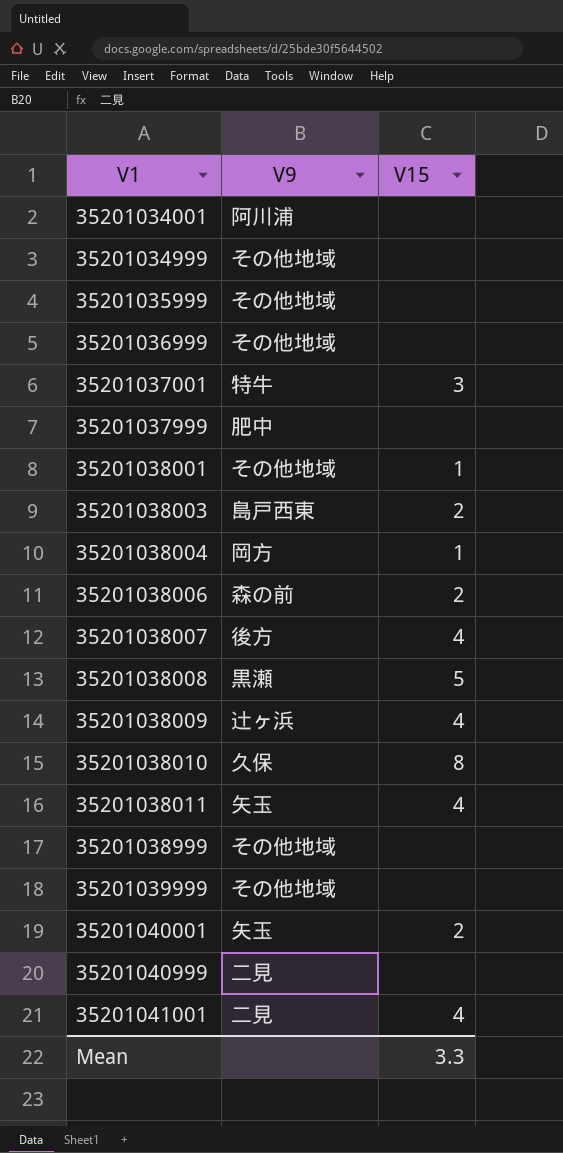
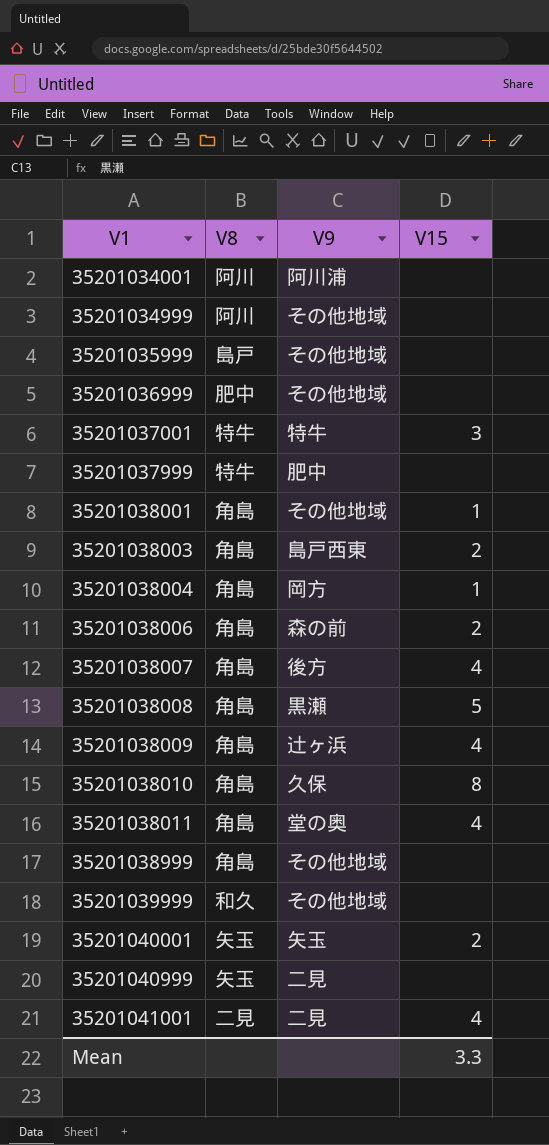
column V8 | position: none -> 2
35201038011 | V9: 矢玉 -> 堂の奥

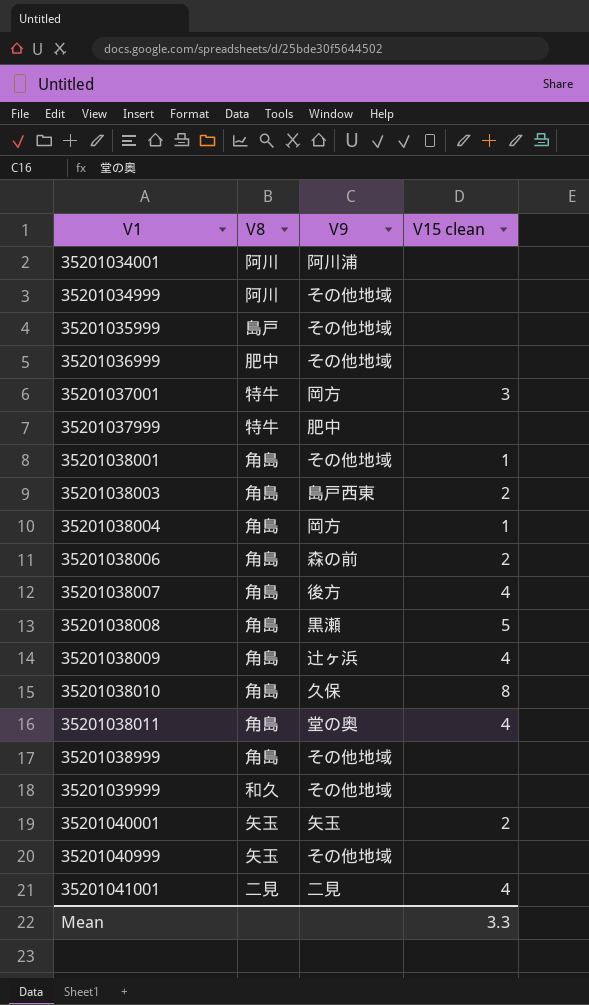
column name: V15 -> V15 clean
35201037001 | V9: 特牛 -> 岡方
35201040999 | V9: 二見 -> その他地域

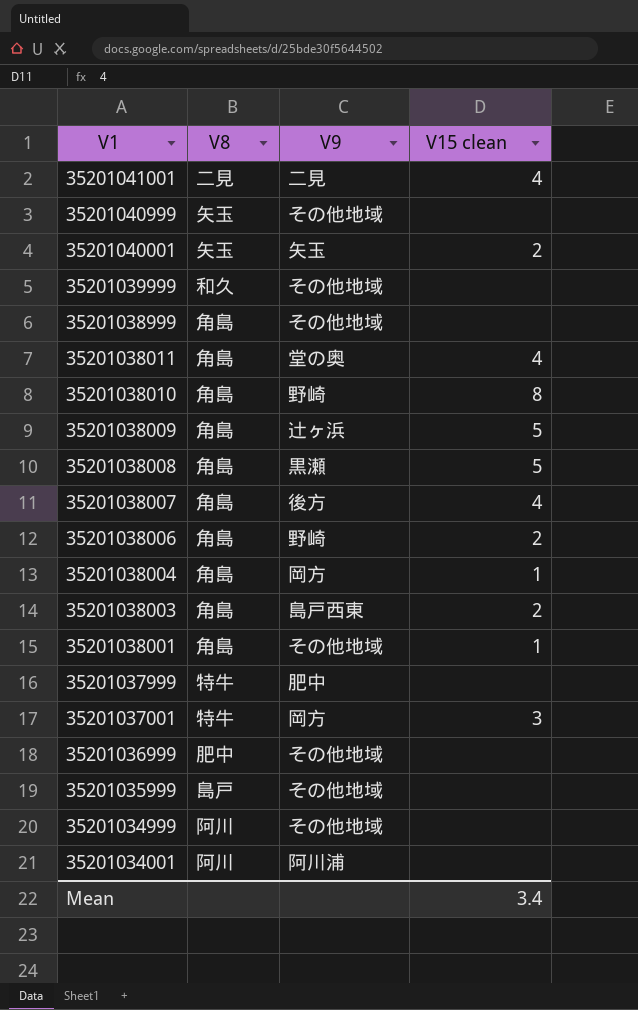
row order: V1 ascending -> V1 descending
35201038010 | V9: 久保 -> 野崎
35201038009 | V15 clean: 4 -> 5
35201038006 | V9: 森の前 -> 野崎
Mean | V15 clean: 3.3 -> 3.4

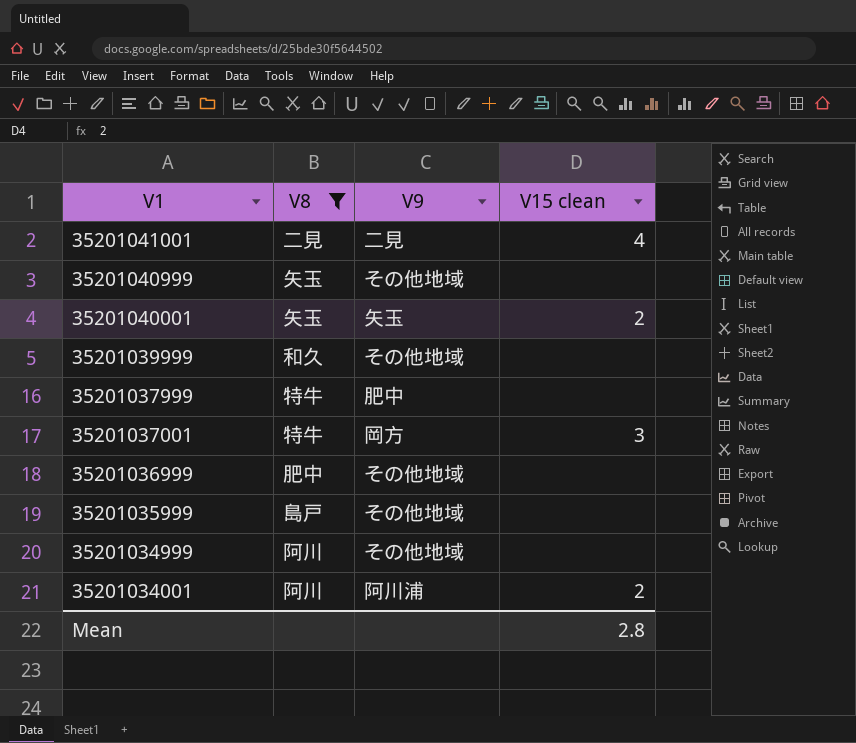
filter: none -> V8 != 角島
35201034001 | V15 clean: none -> 2
Mean | V15 clean: 3.4 -> 2.8

